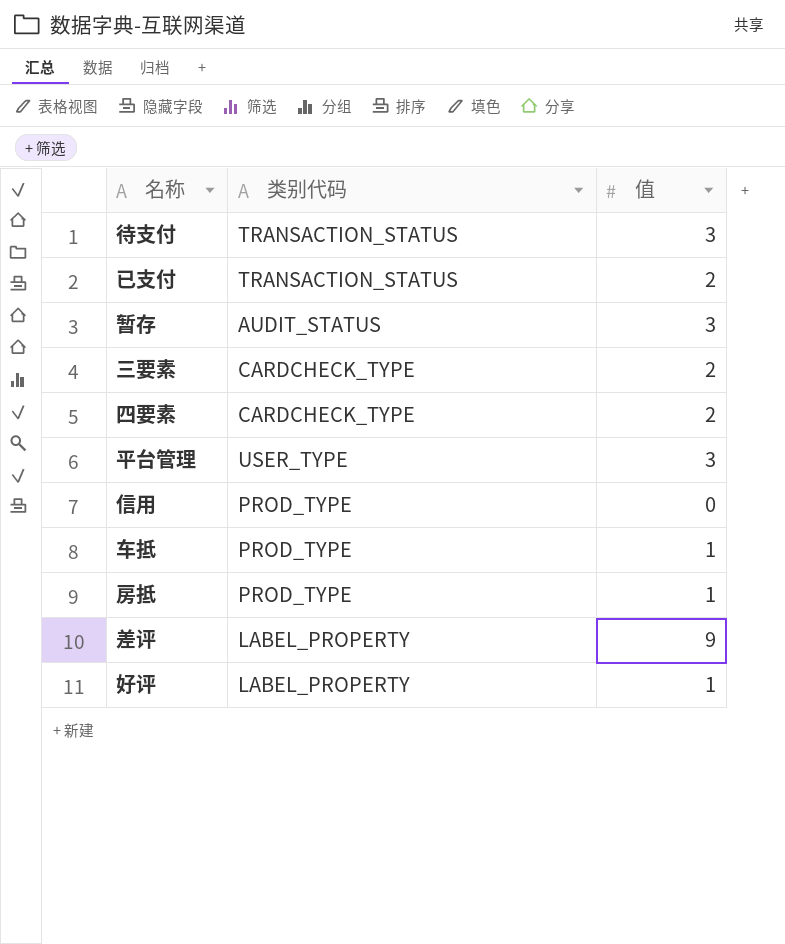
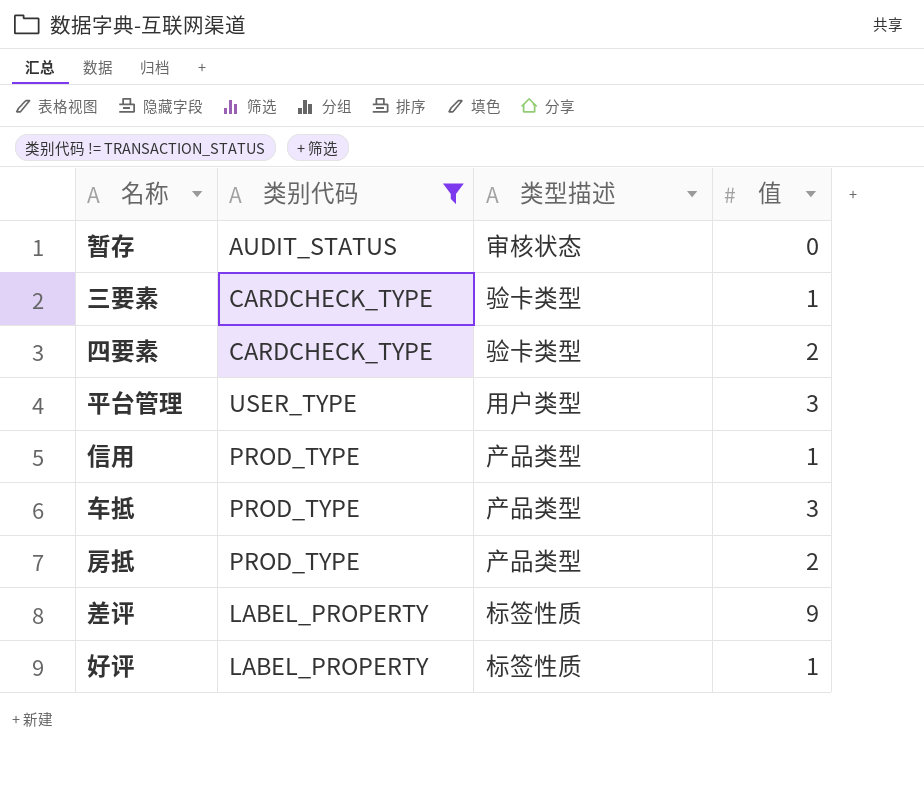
filter: none -> 类别代码 != TRANSACTION_STATUS
column 类型描述 | position: none -> 3
暂存 | 值: 3 -> 0
三要素 | 值: 2 -> 1
信用 | 值: 0 -> 1
车抵 | 值: 1 -> 3
房抵 | 值: 1 -> 2

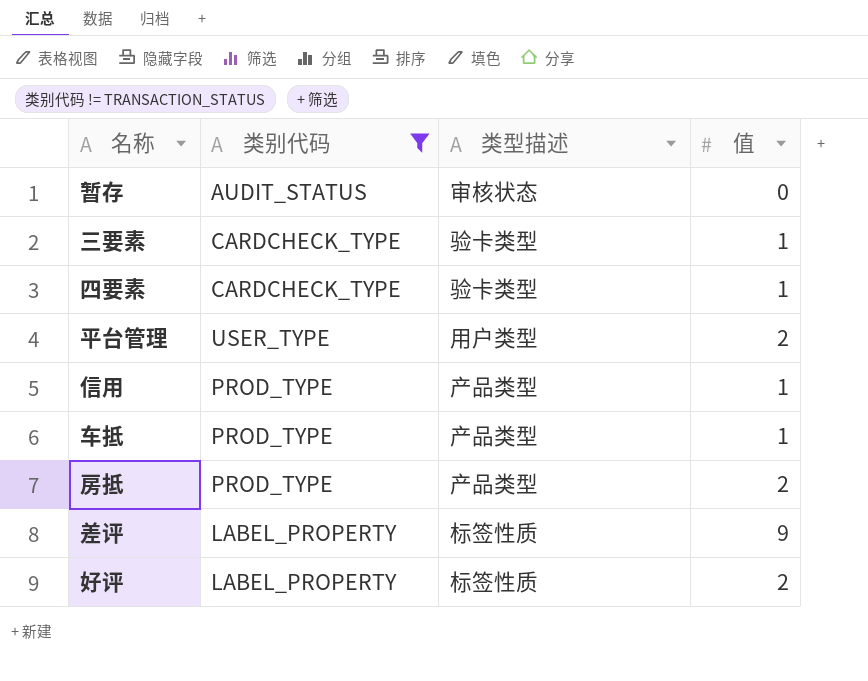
四要素 | 值: 2 -> 1
平台管理 | 值: 3 -> 2
车抵 | 值: 3 -> 1
好评 | 值: 1 -> 2

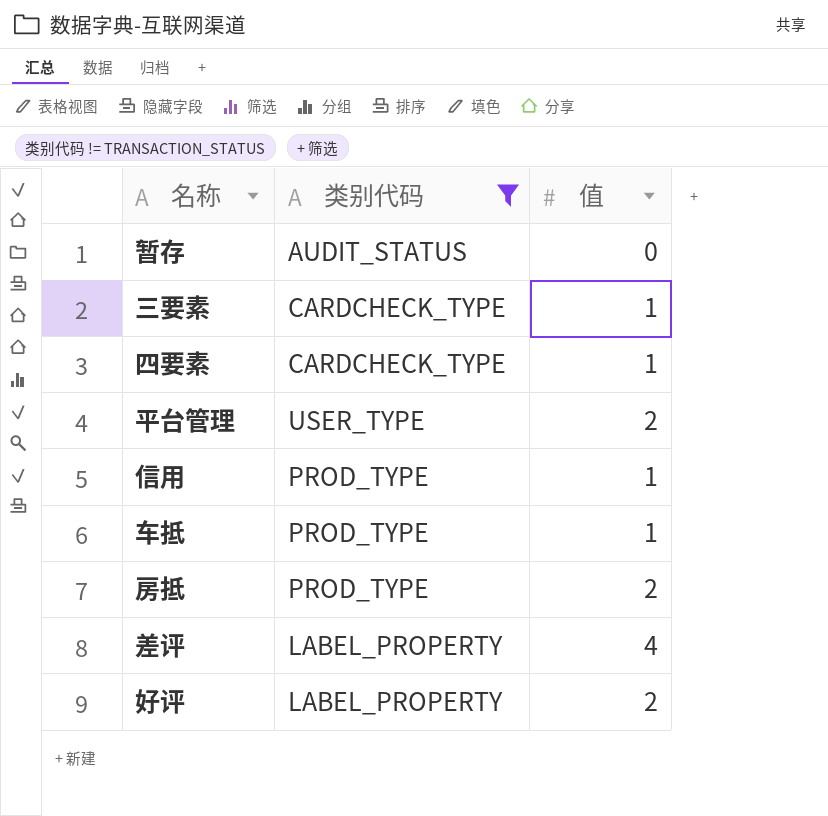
column 类型描述 | position: 3 -> none
差评 | 值: 9 -> 4

